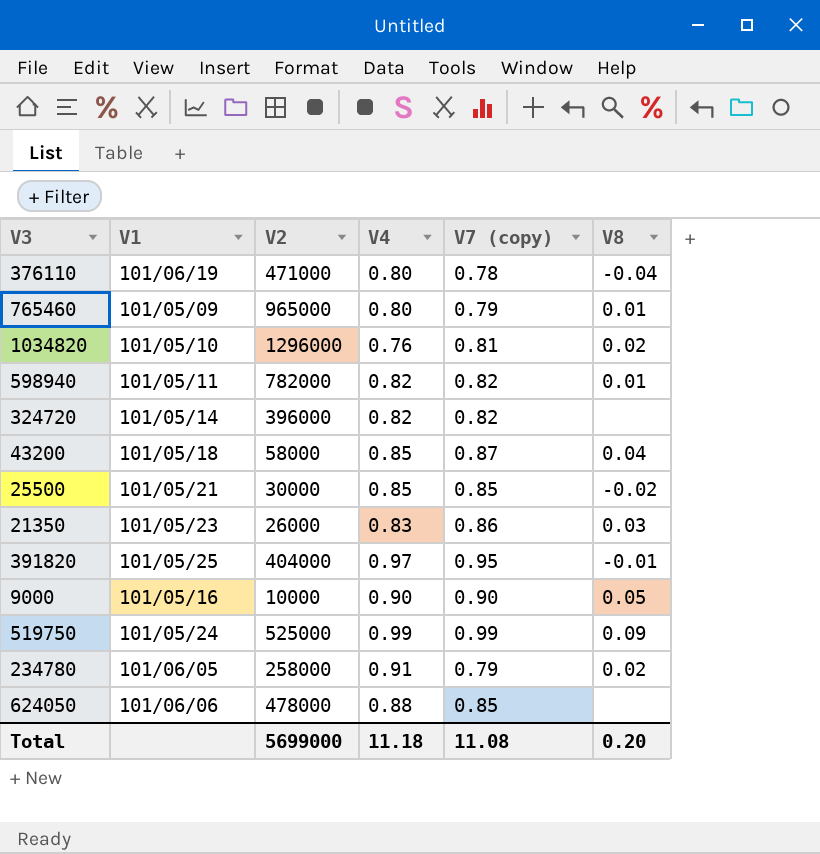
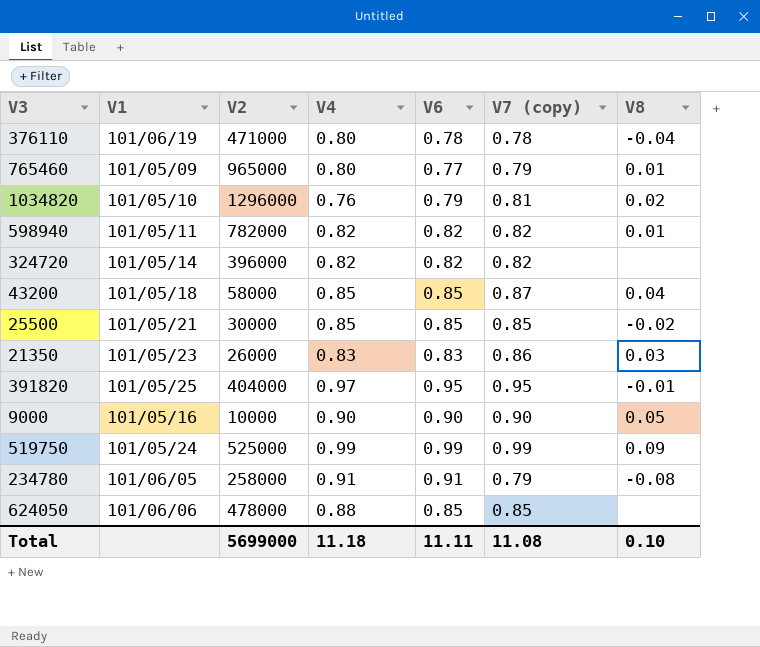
column V6 | position: none -> 5
234780 | V8: 0.02 -> -0.08
Total | V8: 0.20 -> 0.10

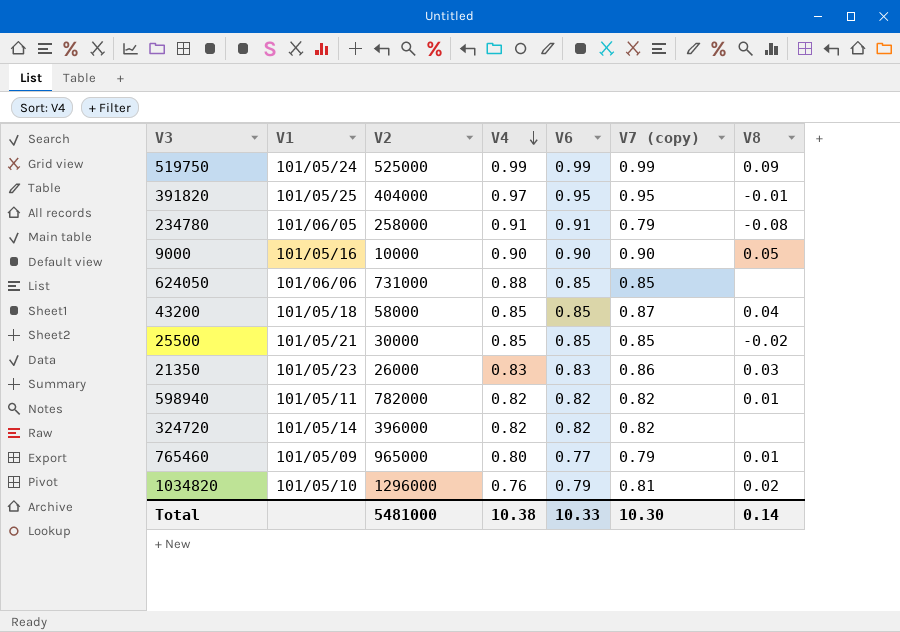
row order: none -> V4 descending
row 376110: 101/06/19 | 471000 | 0.80 | 0.78 | 0.78 | -0.04 -> none
624050 | V2: 478000 -> 731000
Total | V2: 5699000 -> 5481000
Total | V4: 11.18 -> 10.38
Total | V6: 11.11 -> 10.33
Total | V7 (copy): 11.08 -> 10.30
Total | V8: 0.10 -> 0.14

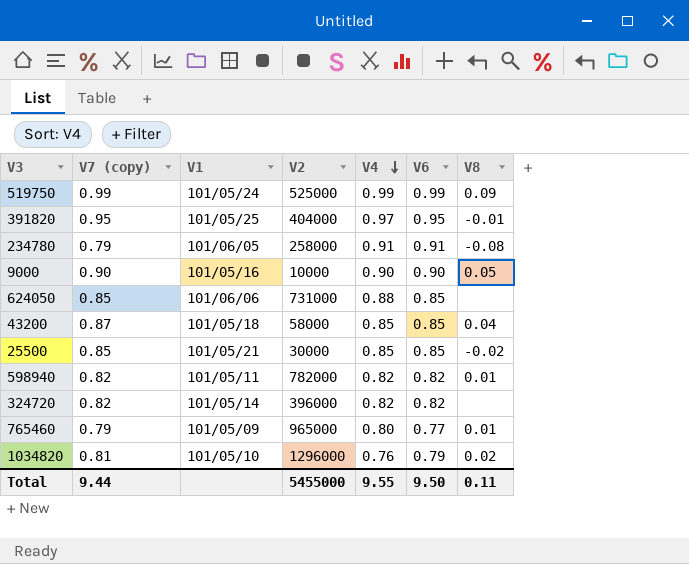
column V7 (copy) | position: 6 -> 2
row 21350: 101/05/23 | 26000 | 0.83 | 0.83 | 0.86 | 0.03 -> none
Total | V7 (copy): 10.30 -> 9.44
Total | V2: 5481000 -> 5455000
Total | V4: 10.38 -> 9.55
Total | V6: 10.33 -> 9.50
Total | V8: 0.14 -> 0.11

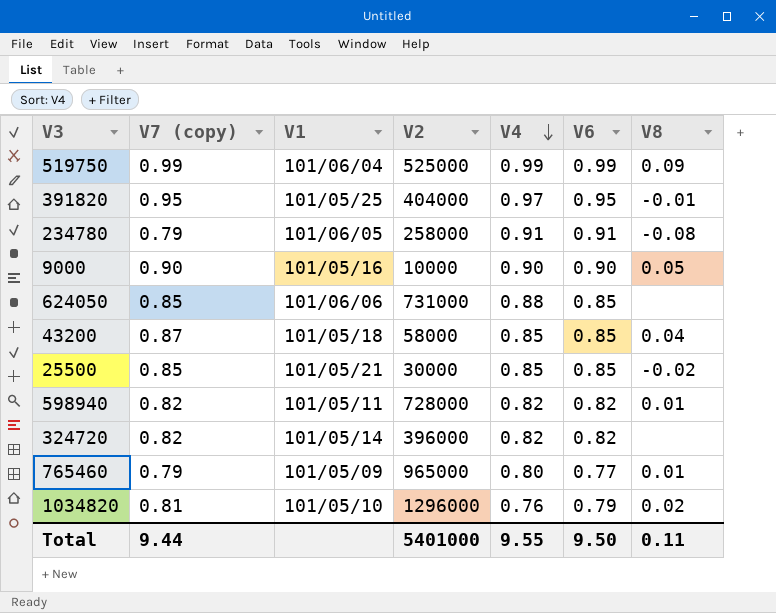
519750 | V1: 101/05/24 -> 101/06/04
598940 | V2: 782000 -> 728000
Total | V2: 5455000 -> 5401000

